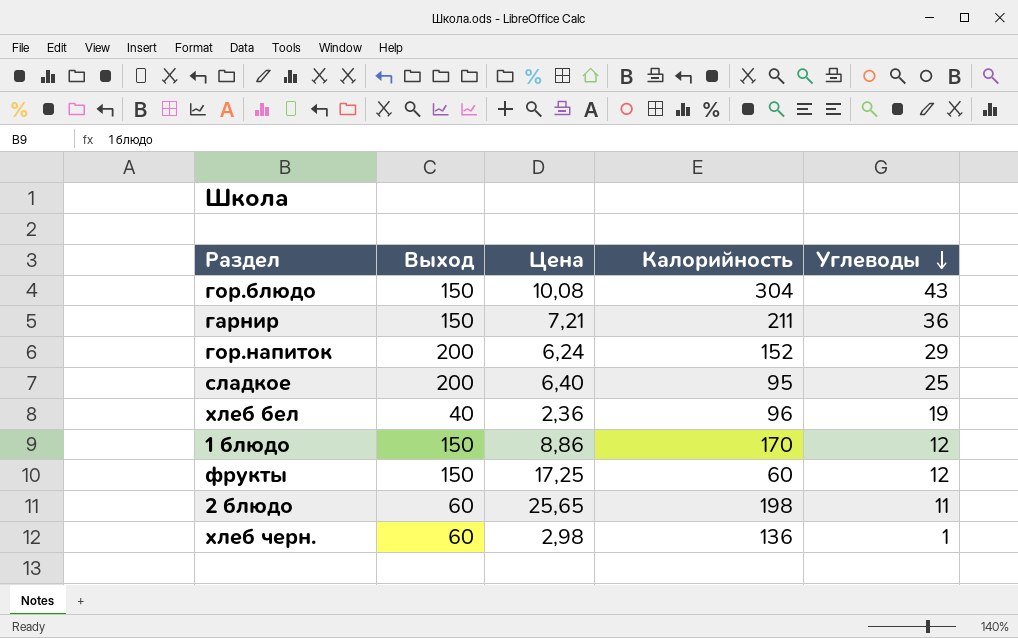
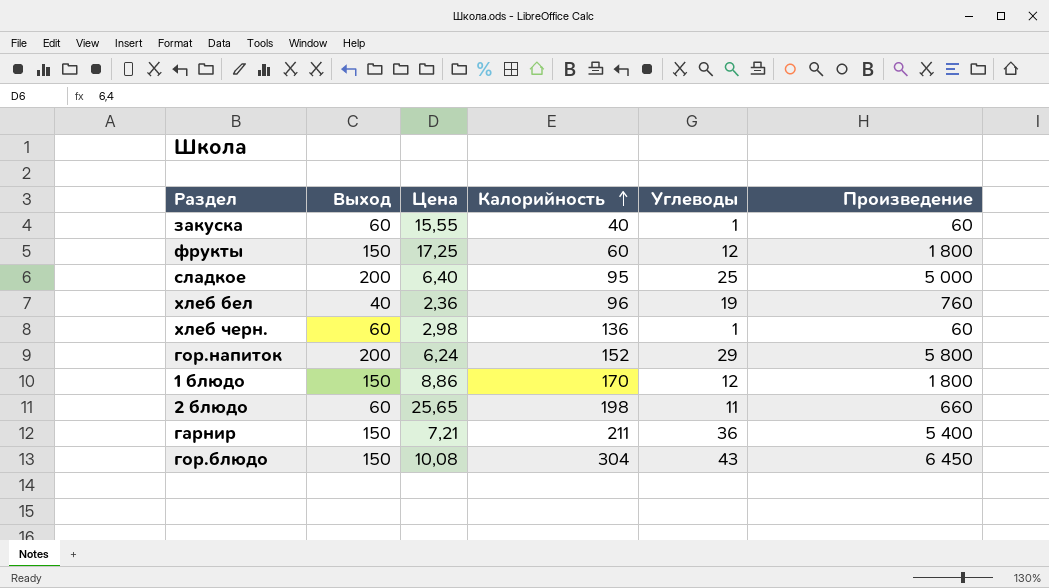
row order: Углеводы descending -> Калорийность ascending
column Произведение | formula: none -> [Выход] * [Углеводы]
row закуска: none -> 60 | 15,55 | 40 | 1 | 60

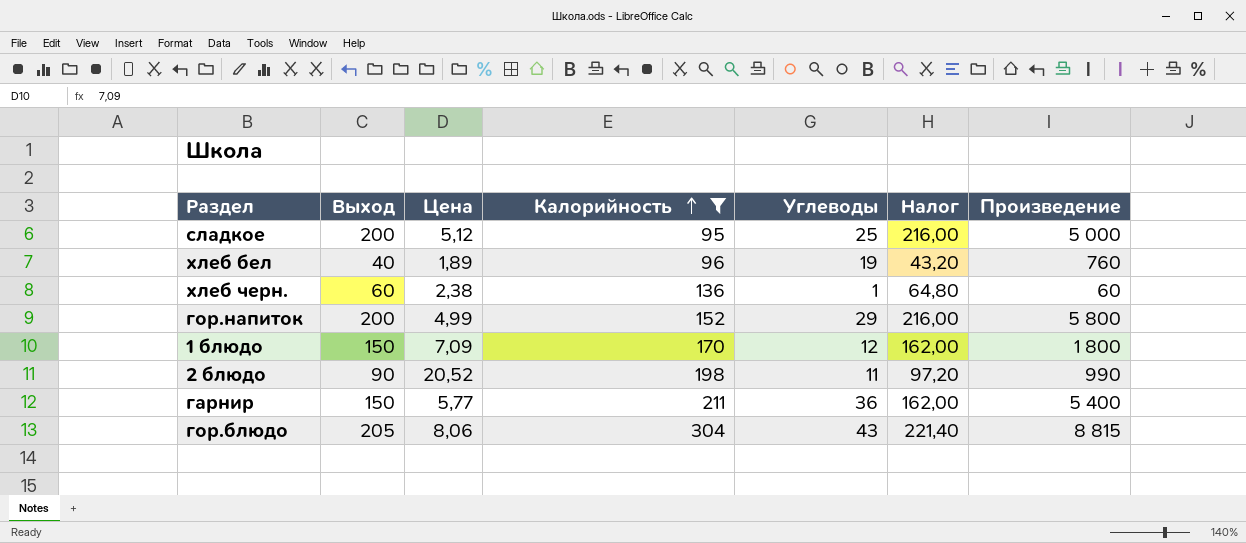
filter: none -> Калорийность >= 95
column Налог | formula: none -> [Выход] * 1,08
сладкое | Цена: 6,40 -> 5,12
хлеб бел | Цена: 2,36 -> 1,89
хлеб черн. | Цена: 2,98 -> 2,38
гор.напиток | Цена: 6,24 -> 4,99
1 блюдо | Цена: 8,86 -> 7,09
2 блюдо | Выход: 60 -> 90
2 блюдо | Цена: 25,65 -> 20,52
2 блюдо | Произведение: 660 -> 990
гарнир | Цена: 7,21 -> 5,77
гор.блюдо | Выход: 150 -> 205
гор.блюдо | Цена: 10,08 -> 8,06
гор.блюдо | Произведение: 6 450 -> 8 815

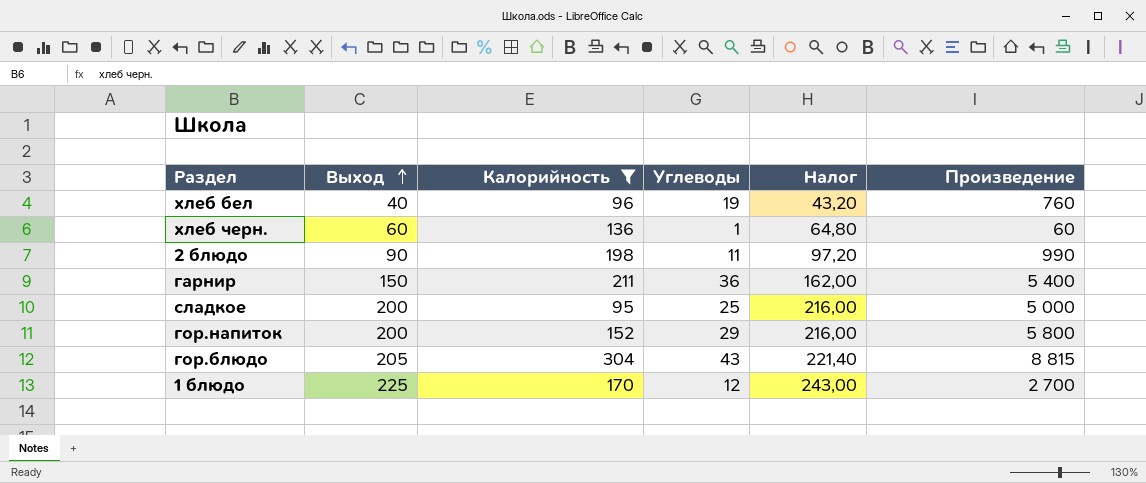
row order: Калорийность ascending -> Выход ascending
column Цена | position: 3 -> none
1 блюдо | Выход: 150 -> 225
1 блюдо | Налог: 162,00 -> 243,00
1 блюдо | Произведение: 1 800 -> 2 700

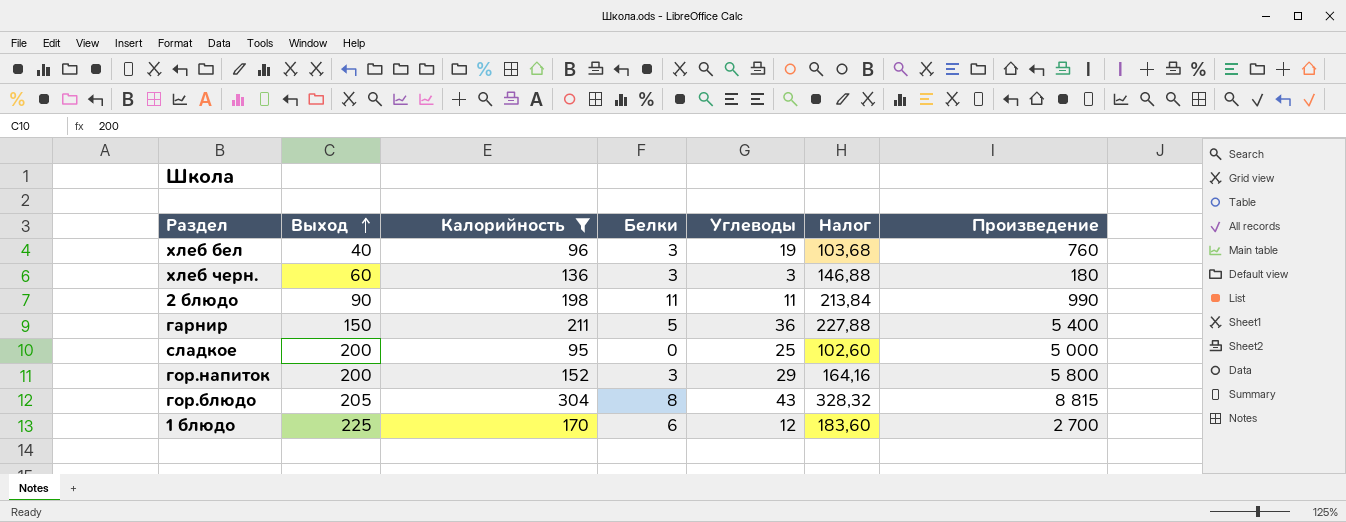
column Белки | position: none -> 4
column Налог | formula: [Выход] * 1,08 -> [Калорийность] * 1,08
хлеб черн. | Углеводы: 1 -> 3
хлеб черн. | Произведение: 60 -> 180

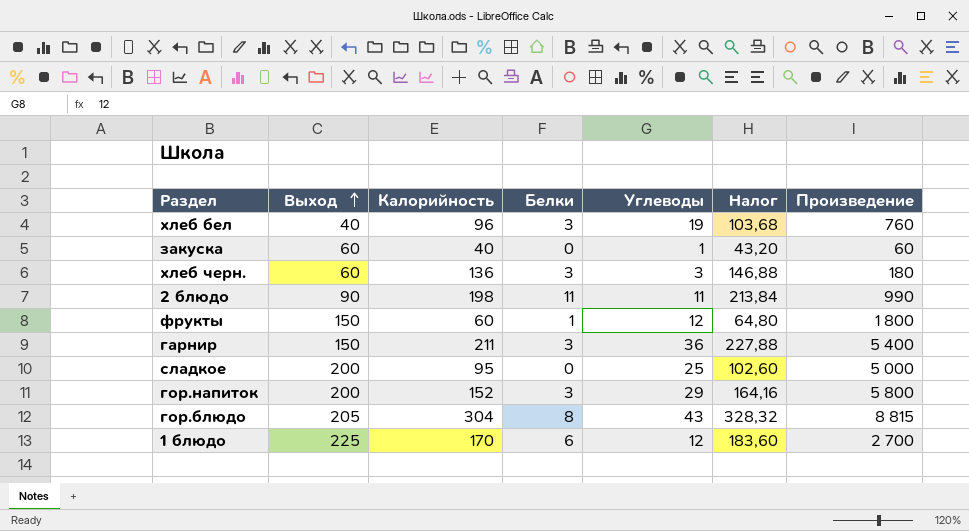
filter: Калорийность >= 95 -> none
гарнир | Белки: 5 -> 3

